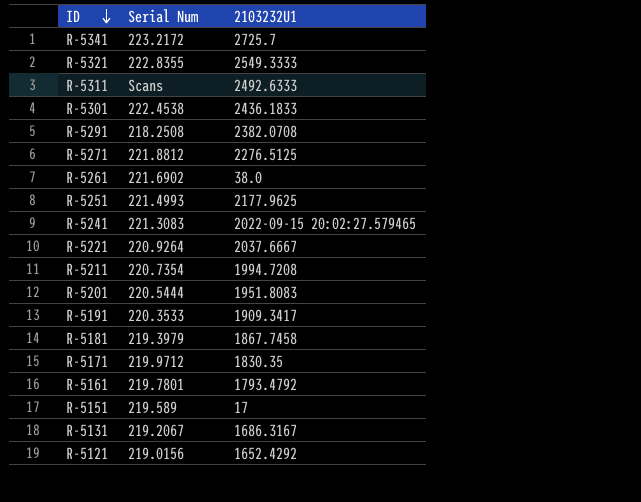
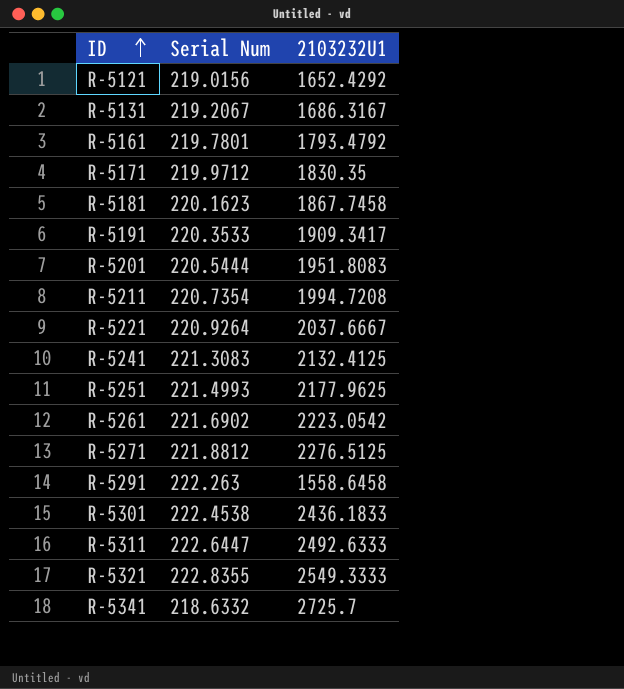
row order: ID descending -> ID ascending
row R-5151: 219.589 | 17 -> none
R-5181 | Serial Num: 219.3979 -> 220.1623
R-5241 | 2103232U1: 2022-09-15 20:02:27.579465 -> 2132.4125
R-5261 | 2103232U1: 38.0 -> 2223.0542
R-5291 | Serial Num: 218.2508 -> 222.263
R-5291 | 2103232U1: 2382.0708 -> 1558.6458
R-5311 | Serial Num: Scans -> 222.6447
R-5341 | Serial Num: 223.2172 -> 218.6332

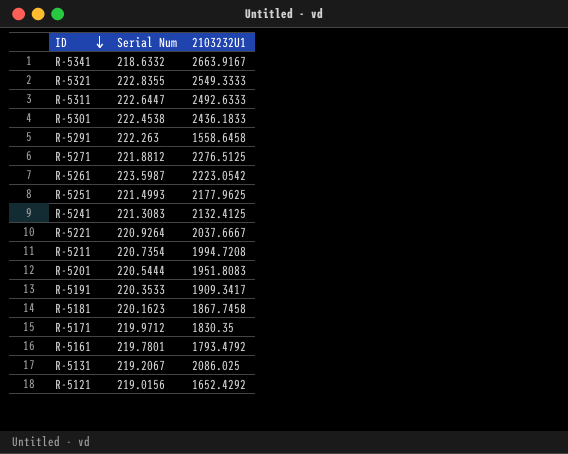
row order: ID ascending -> ID descending
R-5341 | 2103232U1: 2725.7 -> 2663.9167
R-5261 | Serial Num: 221.6902 -> 223.5987
R-5131 | 2103232U1: 1686.3167 -> 2086.025

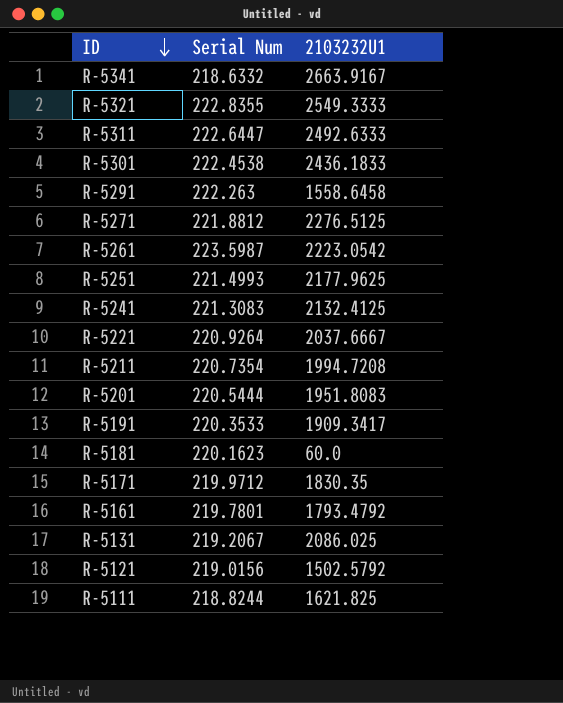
R-5181 | 2103232U1: 1867.7458 -> 60.0
R-5121 | 2103232U1: 1652.4292 -> 1502.5792
row R-5111: none -> 218.8244 | 1621.825

